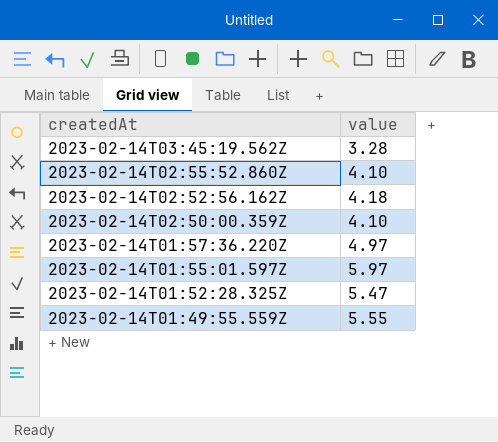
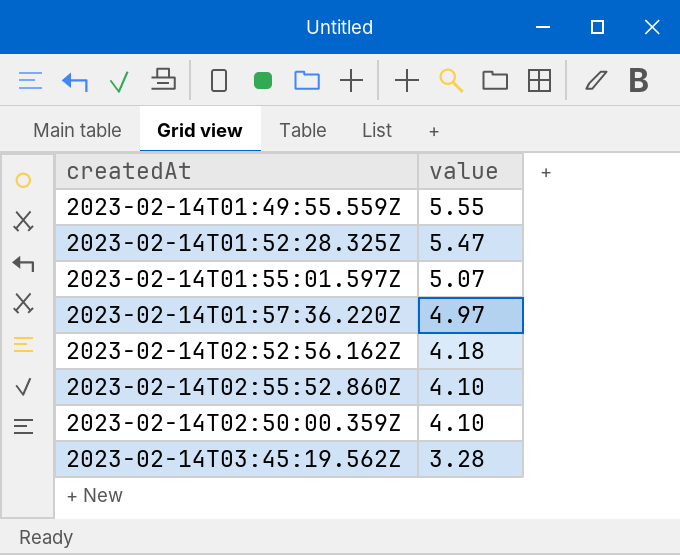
row order: createdAt descending -> value descending
2023-02-14T01:55:01.597Z | value: 5.97 -> 5.07

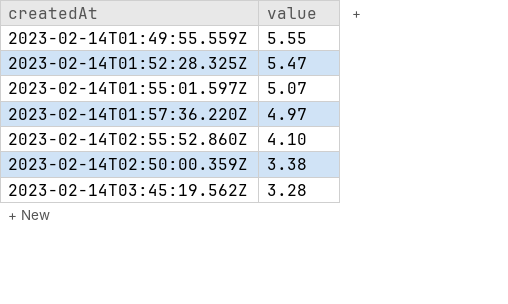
row 2023-02-14T02:52:56.162Z: 4.18 -> none
2023-02-14T02:50:00.359Z | value: 4.10 -> 3.38

